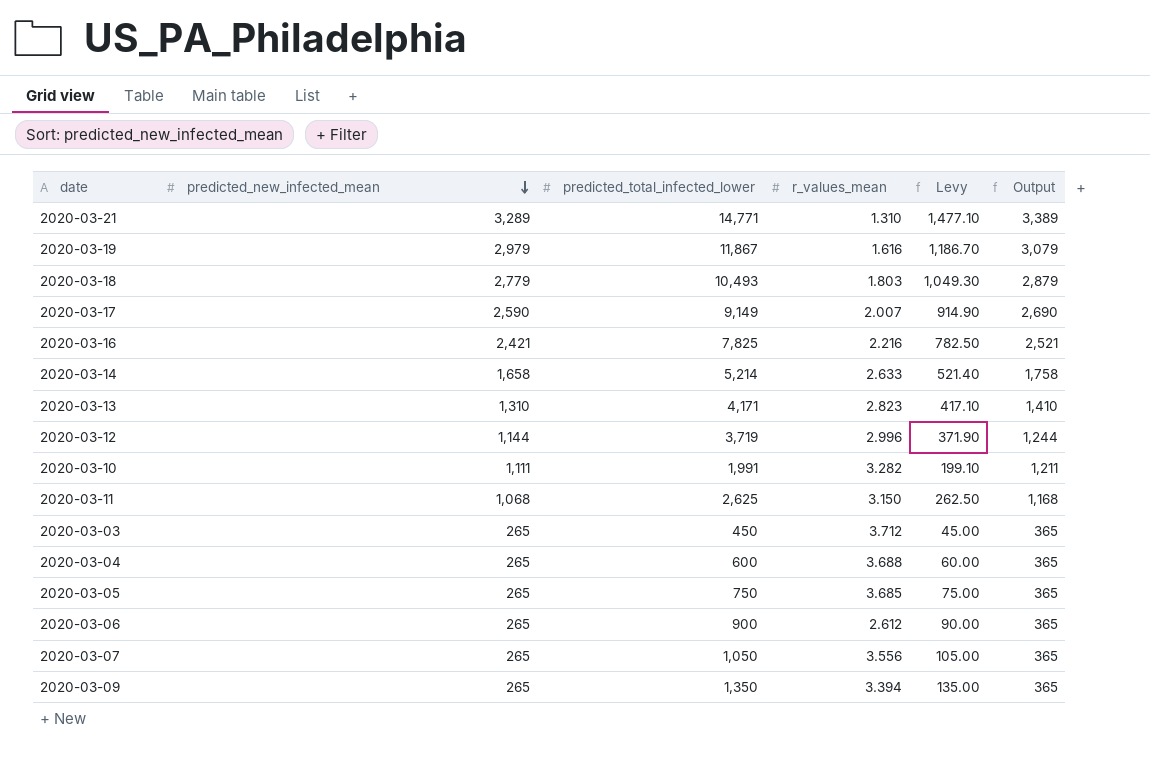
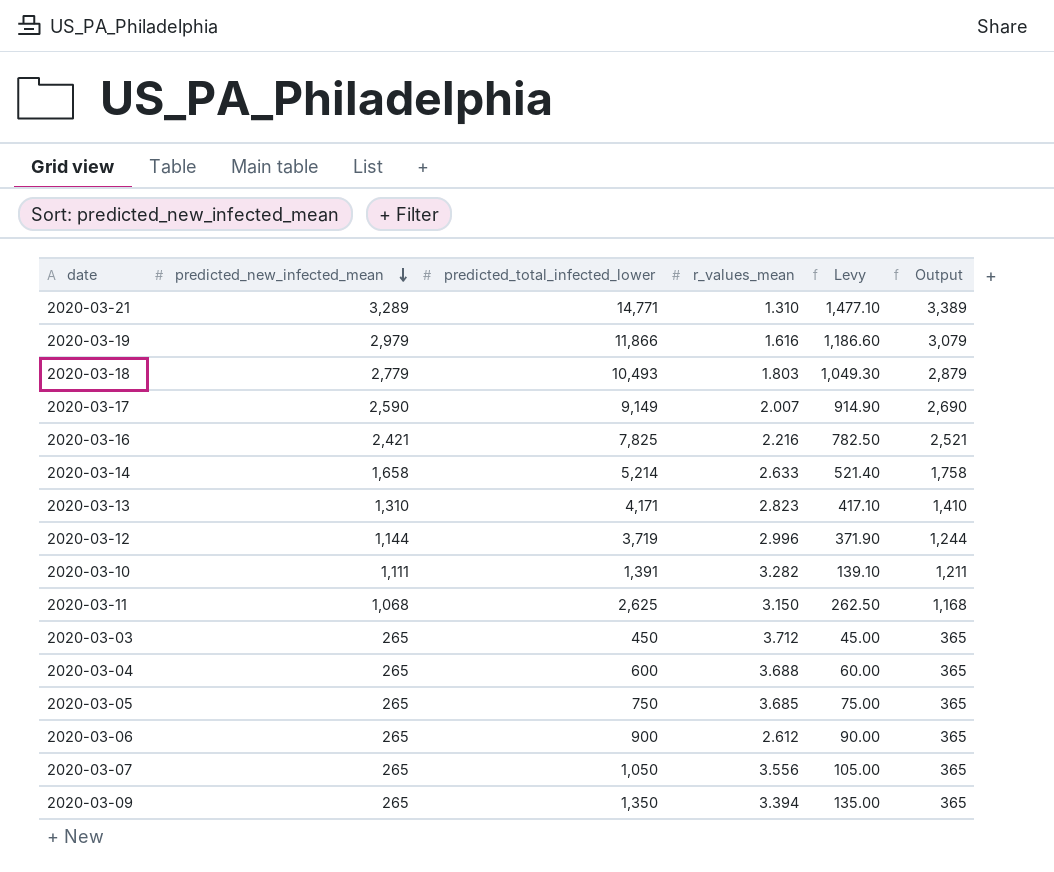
2020-03-19 | predicted_total_infected_lower: 11,867 -> 11,866
2020-03-19 | Levy: 1,186.70 -> 1,186.60
2020-03-10 | predicted_total_infected_lower: 1,991 -> 1,391
2020-03-10 | Levy: 199.10 -> 139.10

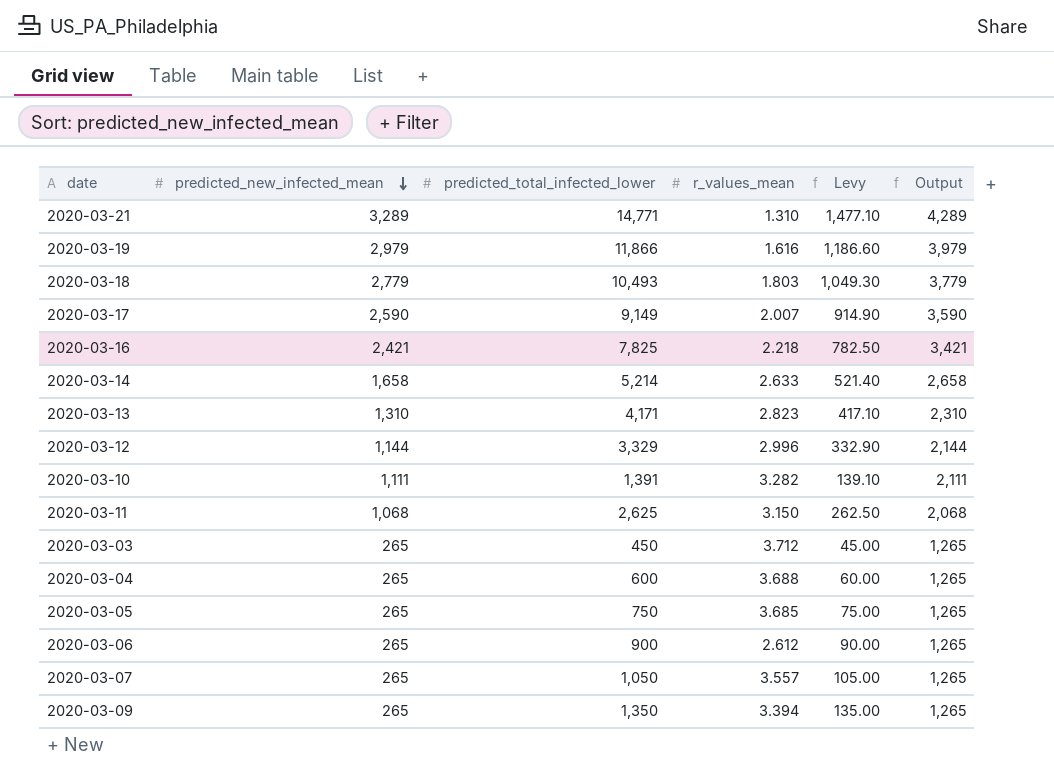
column Output | formula: [predicted_new_infected_mean] + 100 -> [predicted_new_infected_mean] + 1000
2020-03-16 | r_values_mean: 2.216 -> 2.218
2020-03-12 | predicted_total_infected_lower: 3,719 -> 3,329
2020-03-12 | Levy: 371.90 -> 332.90
2020-03-07 | r_values_mean: 3.556 -> 3.557

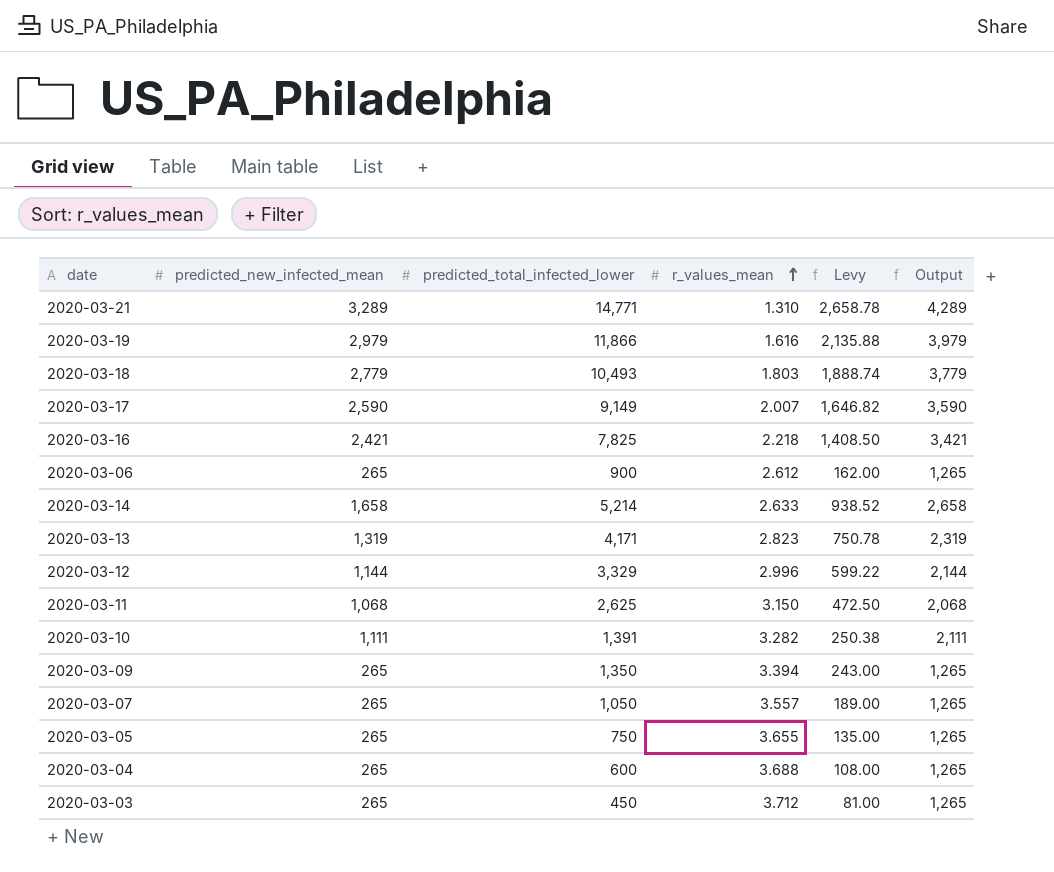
row order: predicted_new_infected_mean descending -> r_values_mean ascending
column Levy | formula: [predicted_total_infected_lower] * 0.1 -> [predicted_total_infected_lower] * 0.18
2020-03-13 | predicted_new_infected_mean: 1,310 -> 1,319
2020-03-13 | Output: 2,310 -> 2,319
2020-03-05 | r_values_mean: 3.685 -> 3.655

